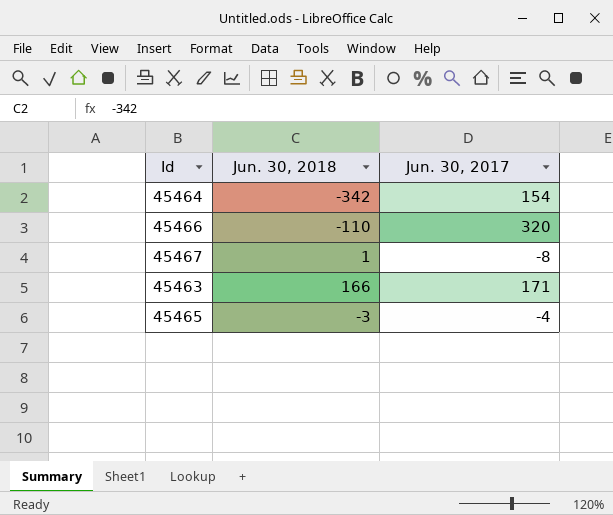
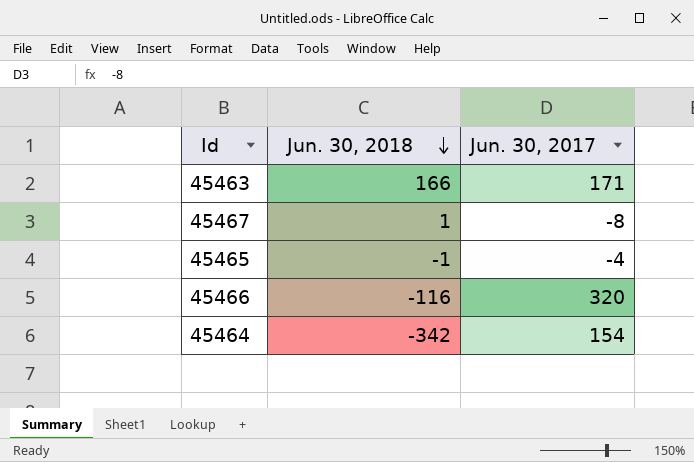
row order: none -> Jun. 30, 2018 descending
45465 | Jun. 30, 2018: -3 -> -1
45466 | Jun. 30, 2018: -110 -> -116

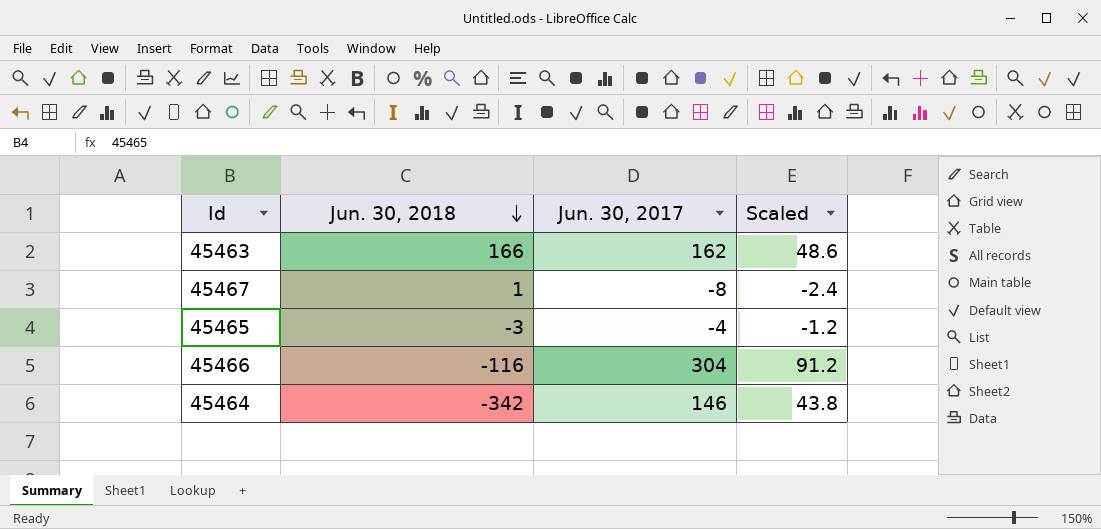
column Scaled | formula: none -> [Jun. 30, 2017] * 0.3
45463 | Jun. 30, 2017: 171 -> 162
45465 | Jun. 30, 2018: -1 -> -3
45466 | Jun. 30, 2017: 320 -> 304
45464 | Jun. 30, 2017: 154 -> 146

